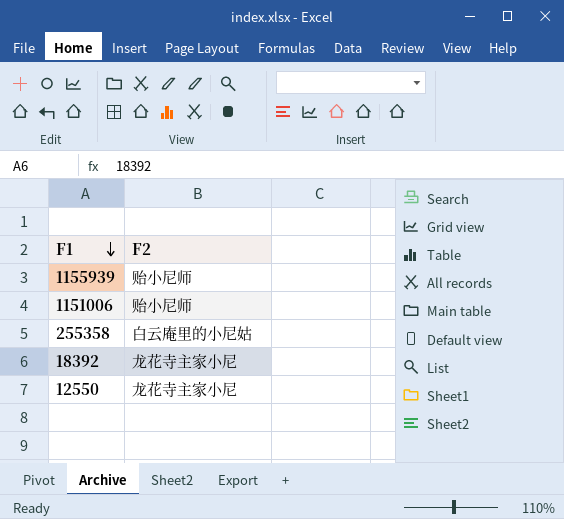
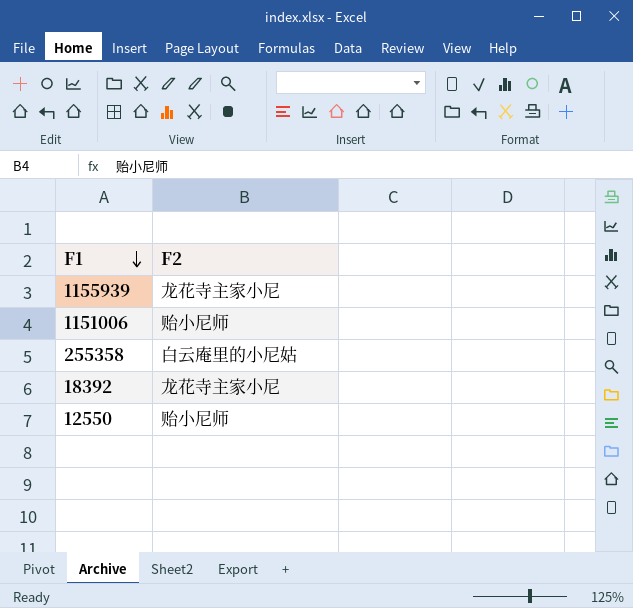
1155939 | F2: 贻小尼师 -> 龙花寺主家小尼
12550 | F2: 龙花寺主家小尼 -> 贻小尼师

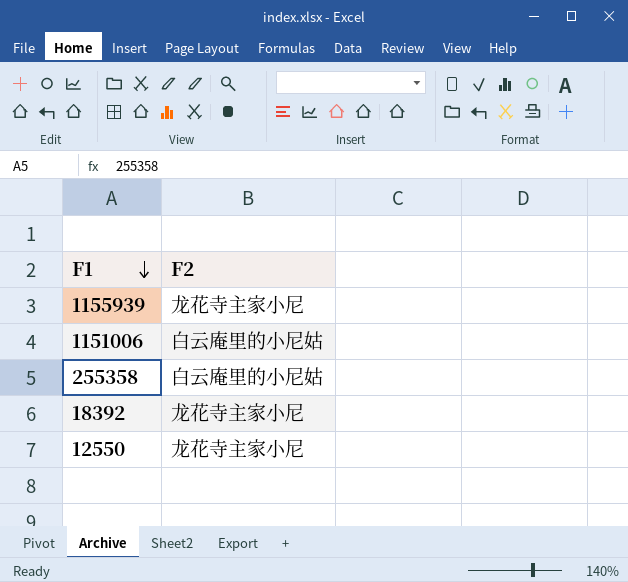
1151006 | F2: 贻小尼师 -> 白云庵里的小尼姑
12550 | F2: 贻小尼师 -> 龙花寺主家小尼

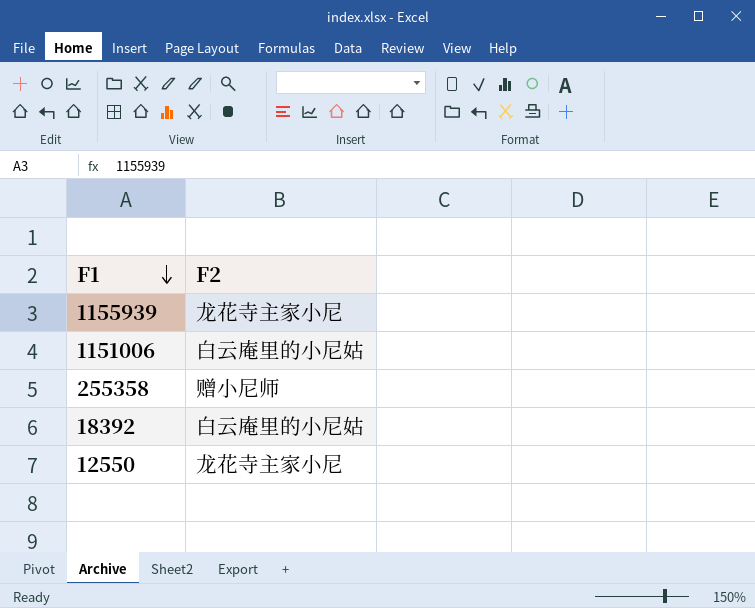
255358 | F2: 白云庵里的小尼姑 -> 赠小尼师
18392 | F2: 龙花寺主家小尼 -> 白云庵里的小尼姑

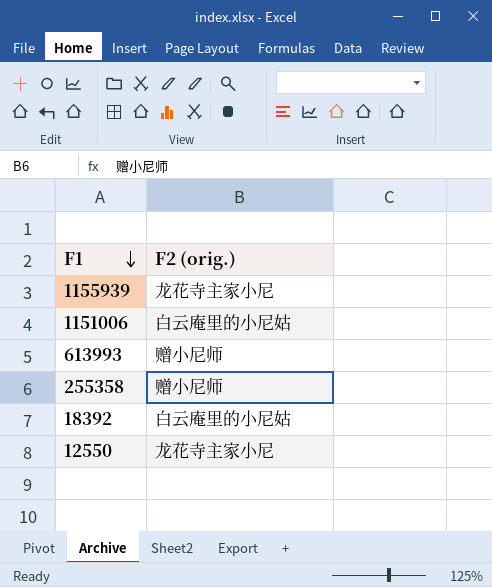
column name: F2 -> F2 (orig.)
row 613993: none -> 赠小尼师

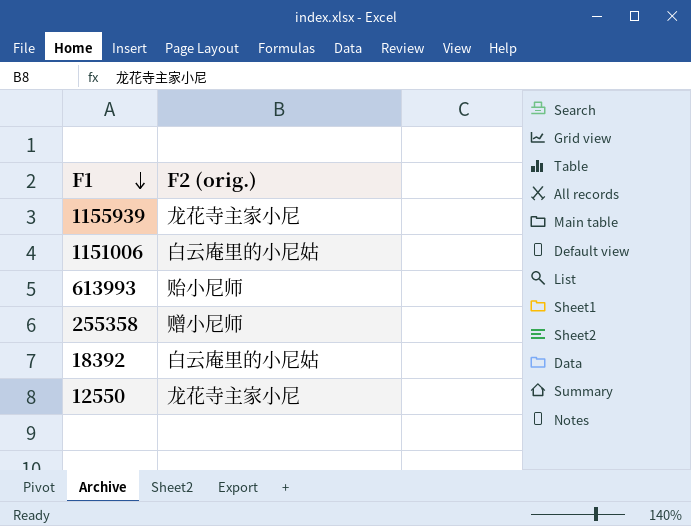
613993 | F2 (orig.): 赠小尼师 -> 贻小尼师

